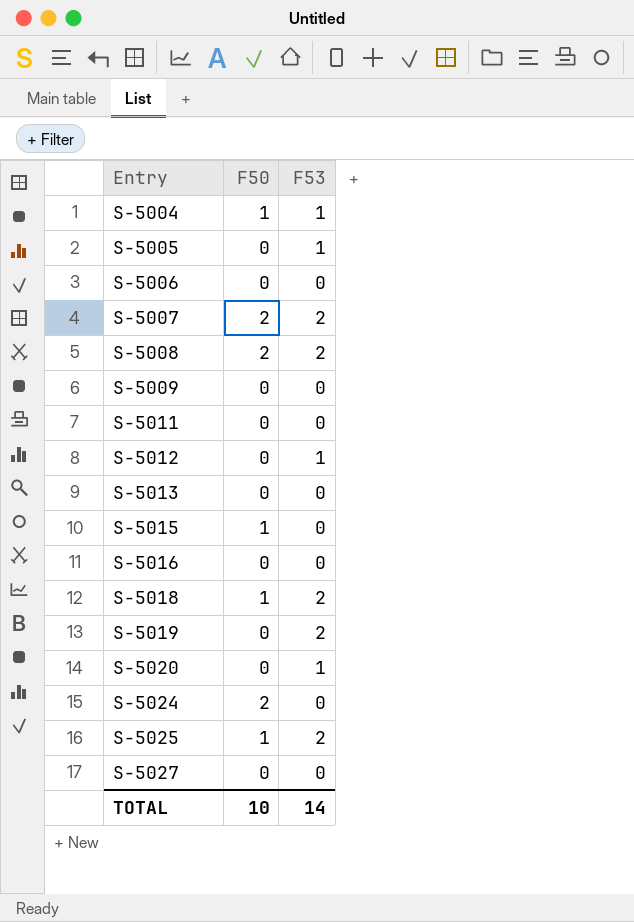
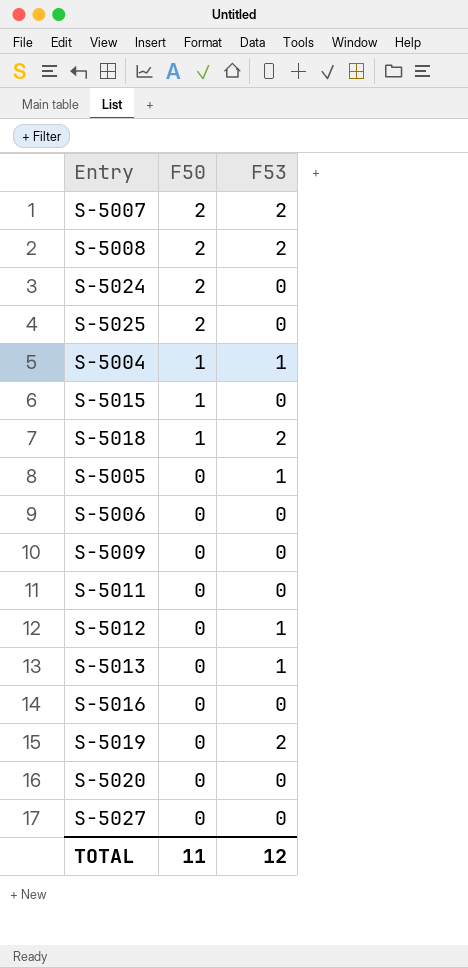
row order: Entry ascending -> F50 descending
S-5025 | F50: 1 -> 2
S-5025 | F53: 2 -> 0
S-5013 | F53: 0 -> 1
S-5020 | F53: 1 -> 0
TOTAL | F50: 10 -> 11
TOTAL | F53: 14 -> 12

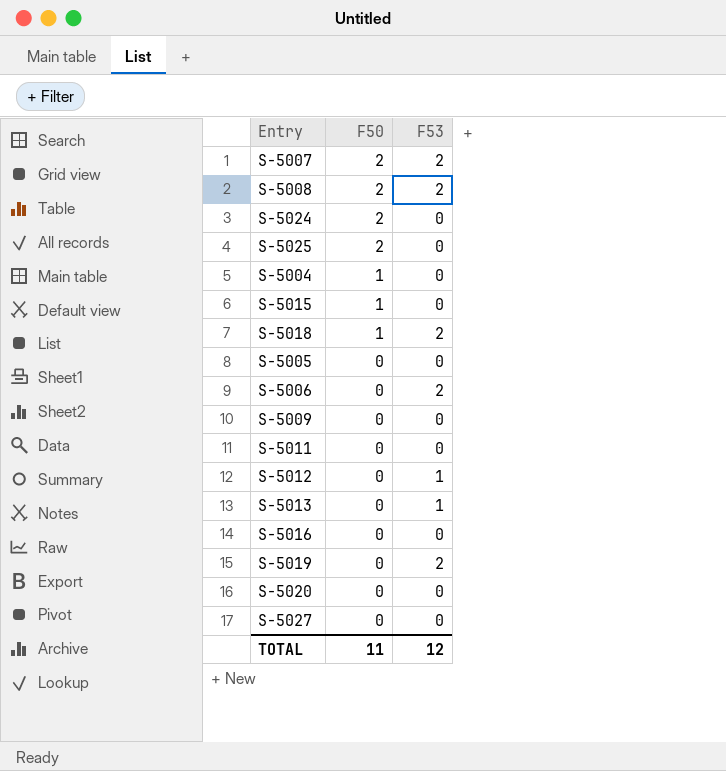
S-5004 | F53: 1 -> 0
S-5005 | F53: 1 -> 0
S-5006 | F53: 0 -> 2

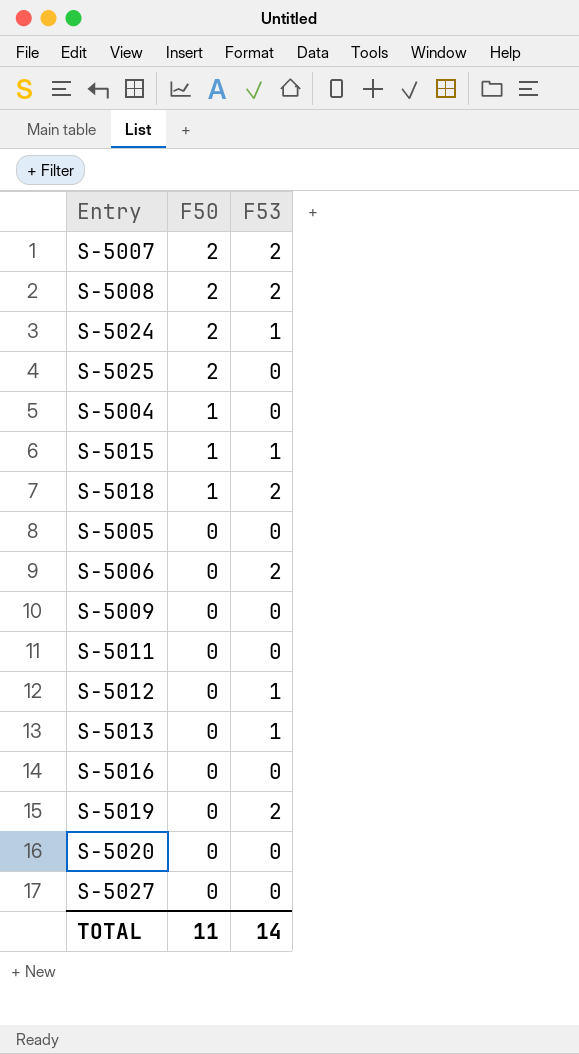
S-5024 | F53: 0 -> 1
S-5015 | F53: 0 -> 1
TOTAL | F53: 12 -> 14

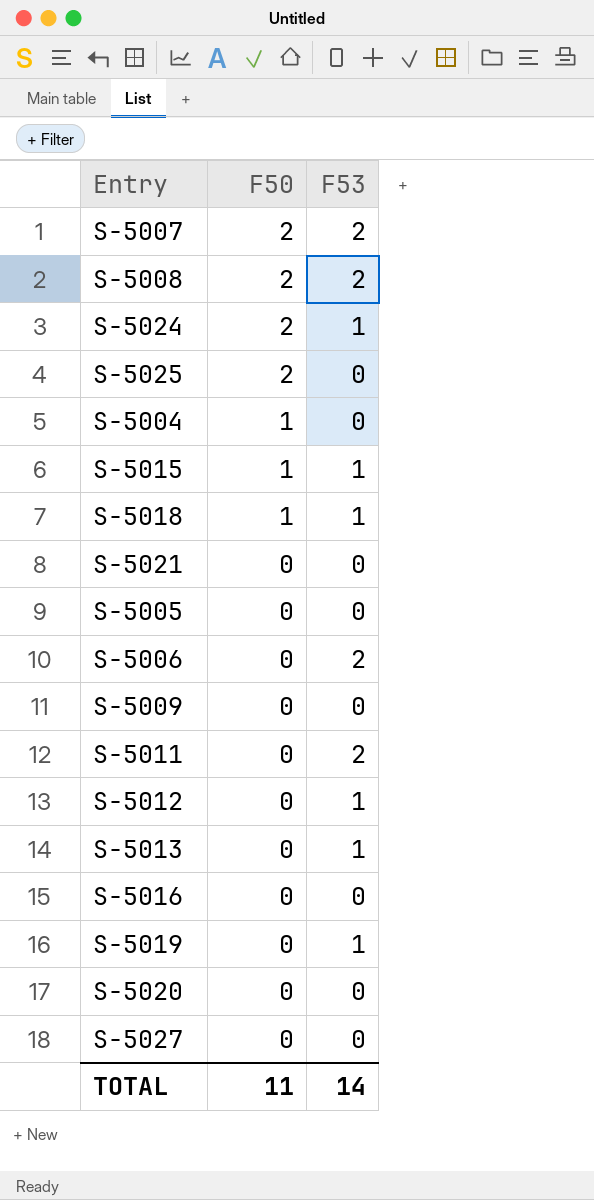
S-5018 | F53: 2 -> 1
row S-5021: none -> 0 | 0
S-5011 | F53: 0 -> 2
S-5019 | F53: 2 -> 1

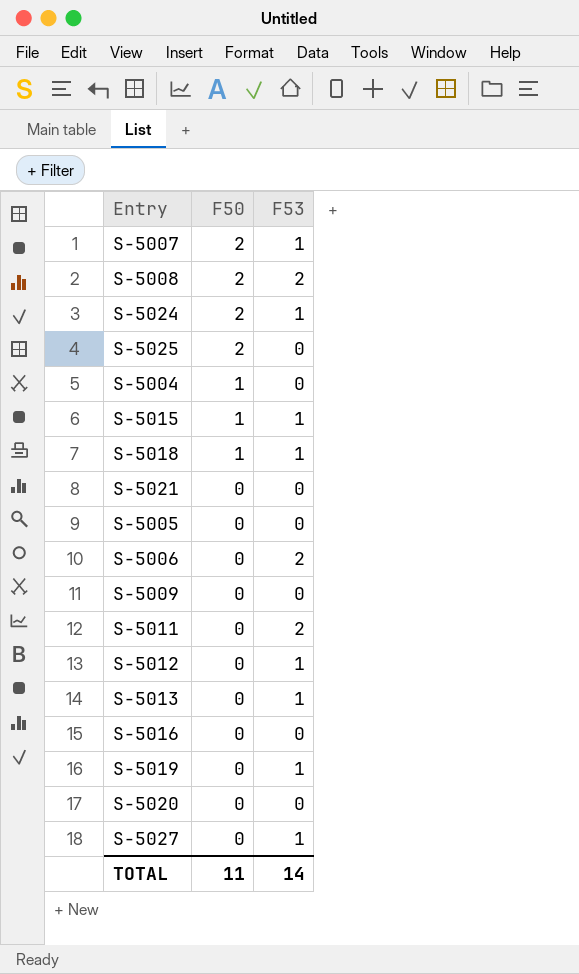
S-5007 | F53: 2 -> 1
S-5027 | F53: 0 -> 1

